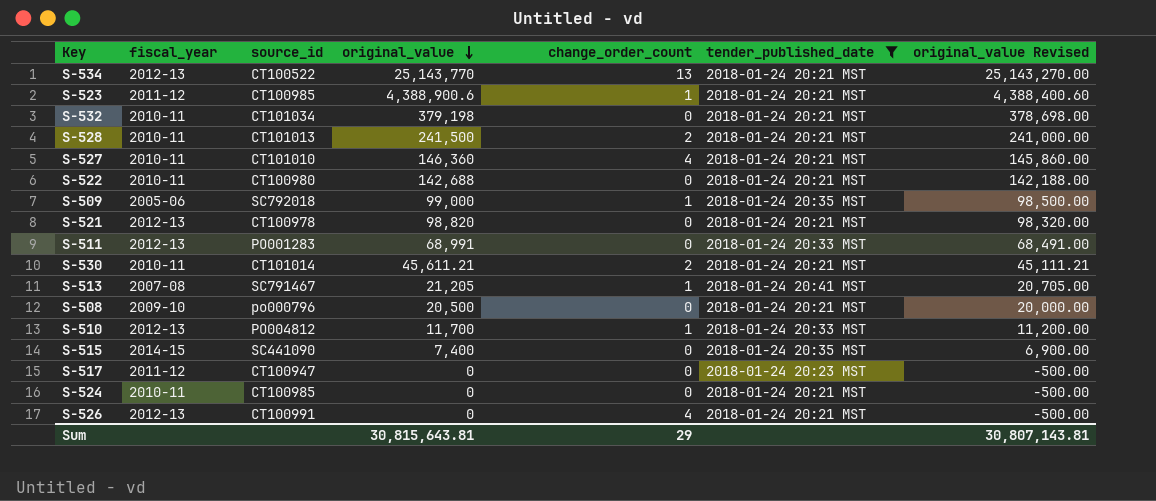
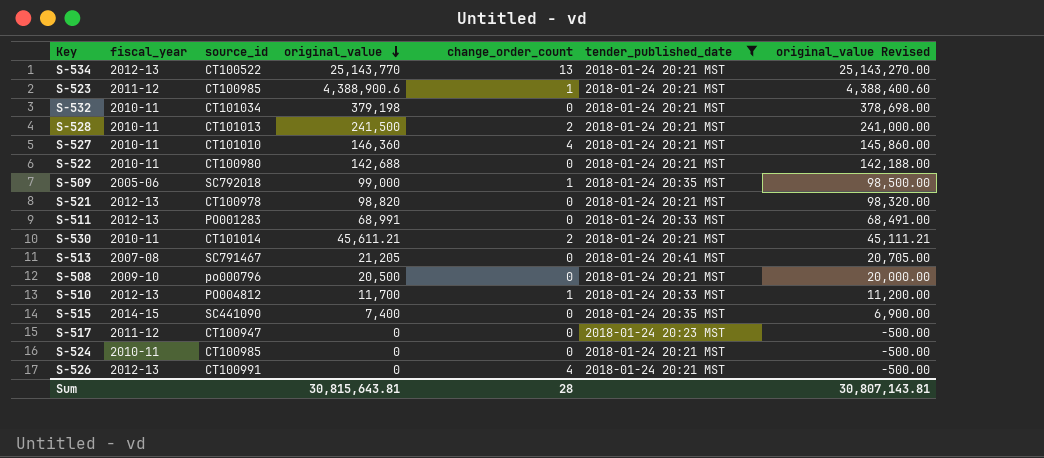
S-513 | change_order_count: 1 -> 0
Sum | change_order_count: 29 -> 28

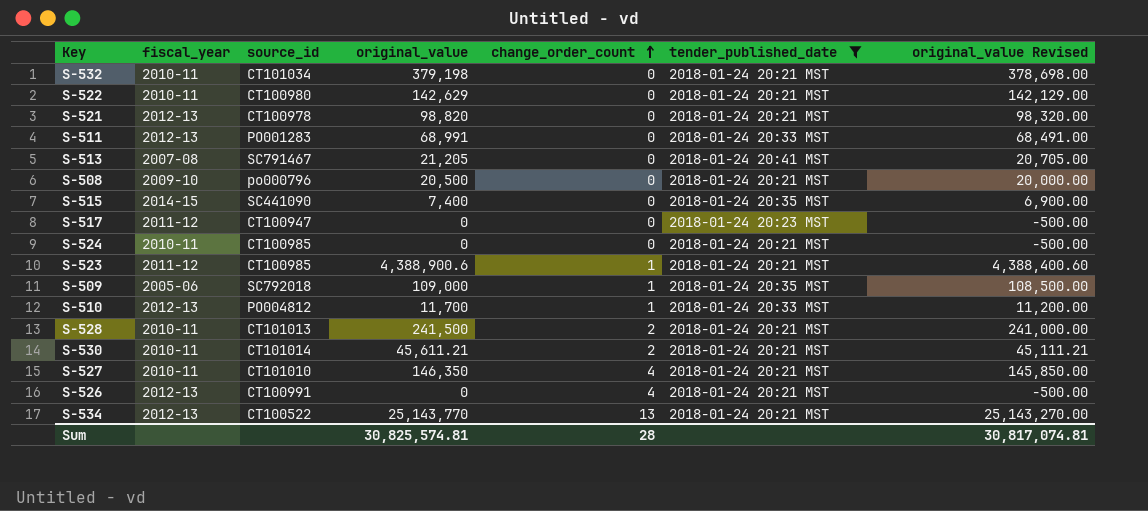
row order: original_value descending -> change_order_count ascending
S-522 | original_value: 142,688 -> 142,629
S-522 | original_value Revised: 142,188.00 -> 142,129.00
S-509 | original_value: 99,000 -> 109,000
S-509 | original_value Revised: 98,500.00 -> 108,500.00
S-527 | original_value: 146,360 -> 146,350
S-527 | original_value Revised: 145,860.00 -> 145,850.00
Sum | original_value: 30,815,643.81 -> 30,825,574.81
Sum | original_value Revised: 30,807,143.81 -> 30,817,074.81

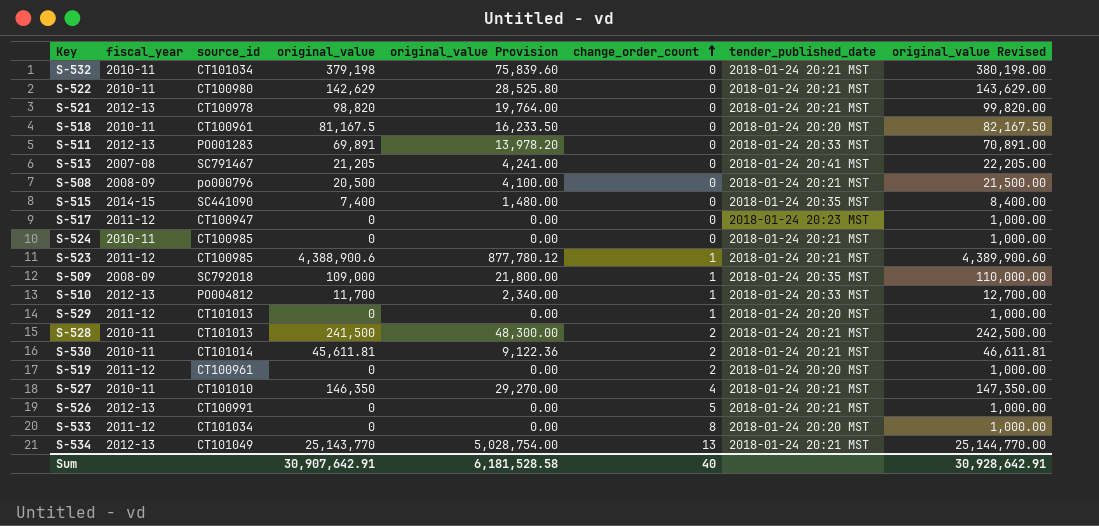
filter: tender_published_date != 2018-01-24 20:20 MST -> none
column original_value Provision | formula: none -> [original_value] * 0.2
column original_value Revised | formula: [original_value] - 500 -> [original_value] + 1000
S-511 | original_value: 68,991 -> 69,891
S-508 | fiscal_year: 2009-10 -> 2008-09
S-509 | fiscal_year: 2005-06 -> 2008-09
S-530 | original_value: 45,611.21 -> 45,611.81
S-526 | change_order_count: 4 -> 5
S-534 | source_id: CT100522 -> CT101049
Sum | original_value: 30,825,574.81 -> 30,907,642.91
Sum | change_order_count: 28 -> 40
Sum | original_value Revised: 30,817,074.81 -> 30,928,642.91

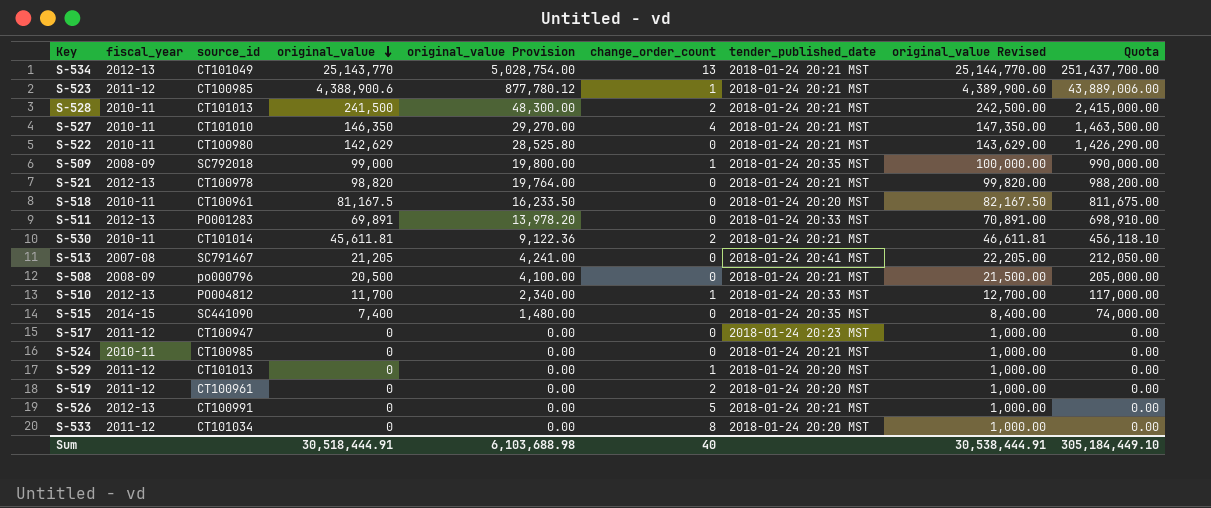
row order: change_order_count ascending -> original_value descending
column Quota | formula: none -> [original_value] * 10
row S-532: 2010-11 | CT101034 | 379,198 | 75,839.60 | 0 | 2018-01-24 20:21 MST | 380,198.00 -> none
S-509 | original_value: 109,000 -> 99,000
S-509 | original_value Provision: 21,800.00 -> 19,800.00
S-509 | original_value Revised: 110,000.00 -> 100,000.00
Sum | original_value: 30,907,642.91 -> 30,518,444.91
Sum | original_value Provision: 6,181,528.58 -> 6,103,688.98
Sum | original_value Revised: 30,928,642.91 -> 30,538,444.91

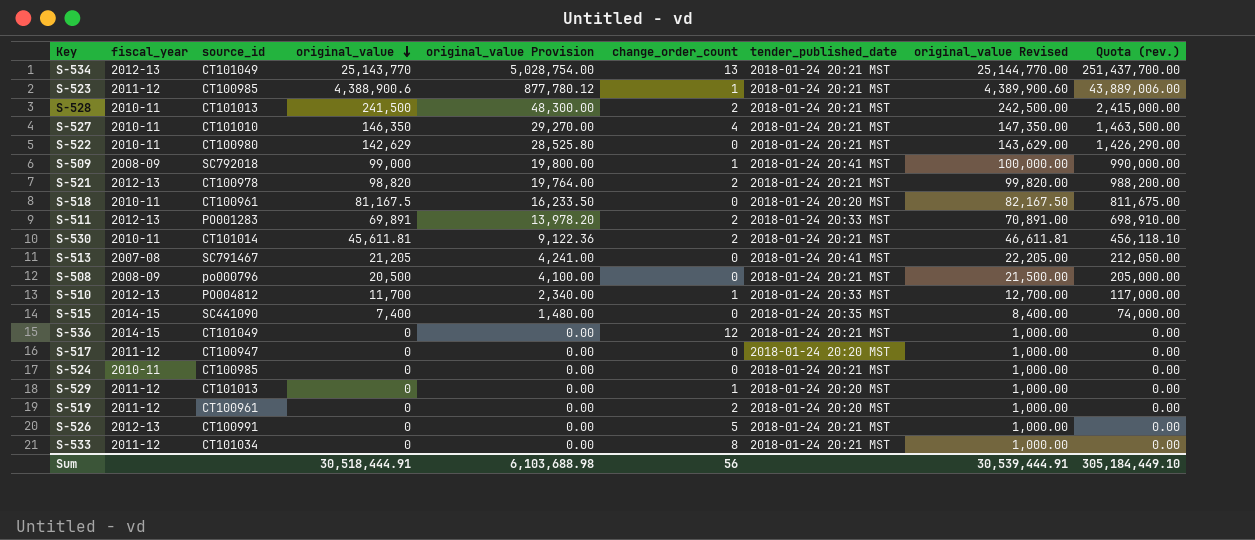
column name: Quota -> Quota (rev.)
S-509 | tender_published_date: 2018-01-24 20:35 MST -> 2018-01-24 20:41 MST
S-521 | change_order_count: 0 -> 2
S-511 | change_order_count: 0 -> 2
row S-536: none -> 2014-15 | CT101049 | 0 | 0.00 | 12 | 2018-01-24 20:21 MST | 1,000.00 | 0.00
S-517 | tender_published_date: 2018-01-24 20:23 MST -> 2018-01-24 20:20 MST
S-533 | tender_published_date: 2018-01-24 20:20 MST -> 2018-01-24 20:21 MST
Sum | change_order_count: 40 -> 56
Sum | original_value Revised: 30,538,444.91 -> 30,539,444.91

